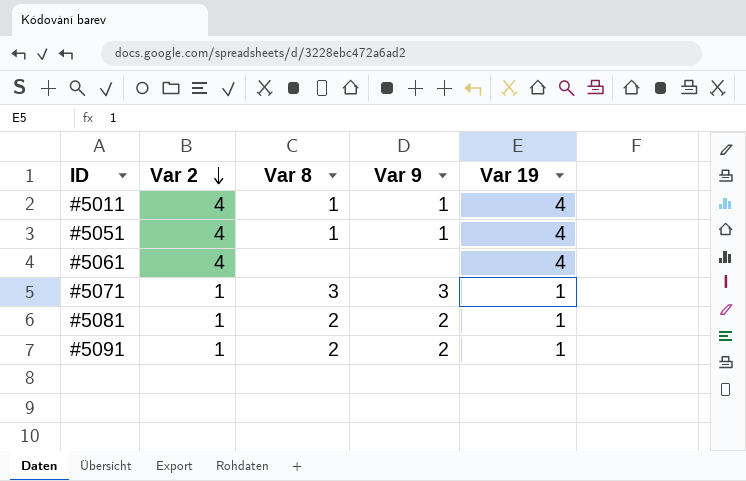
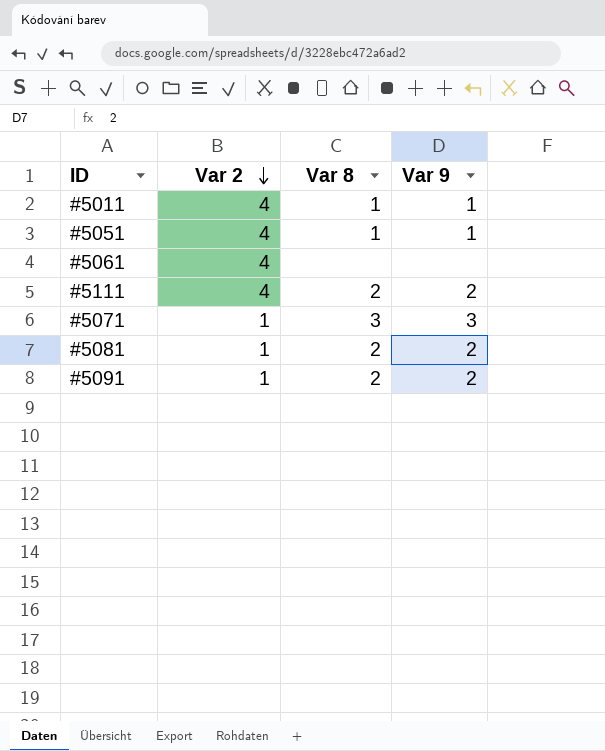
column Var 19 | position: 5 -> none
row #5111: none -> 4 | 2 | 2

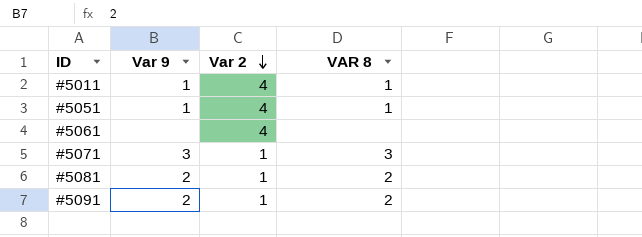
column Var 9 | position: 4 -> 2
column name: Var 8 -> VAR 8
row #5111: 4 | 2 | 2 -> none

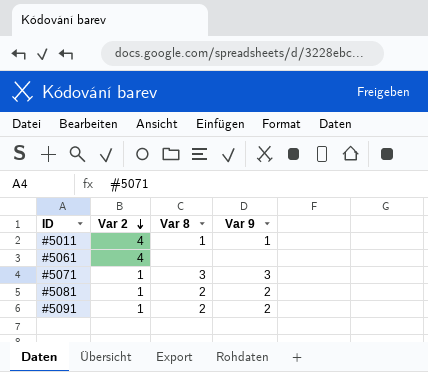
column name: VAR 8 -> Var 8
column Var 9 | position: 2 -> 4
row #5051: 1 | 4 | 1 -> none

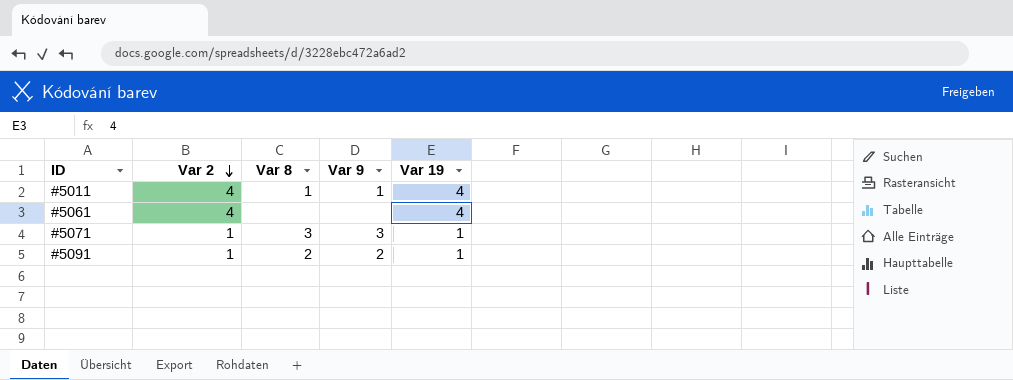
column Var 19 | position: none -> 5
row #5081: 1 | 2 | 2 -> none

